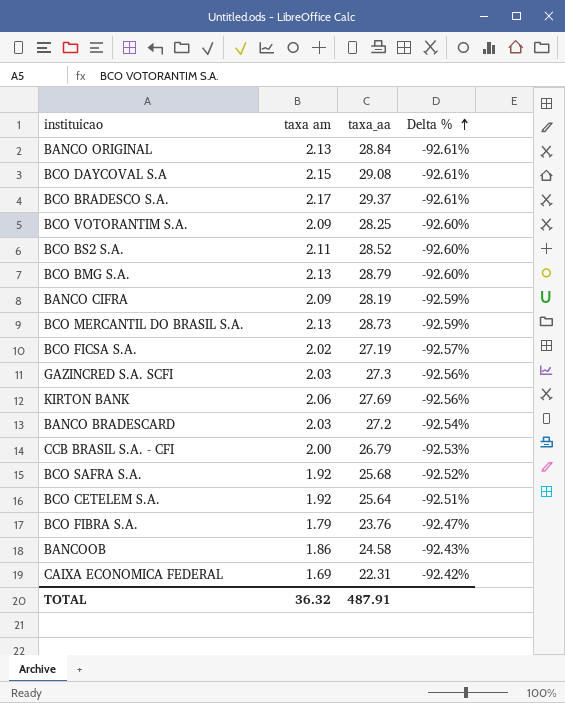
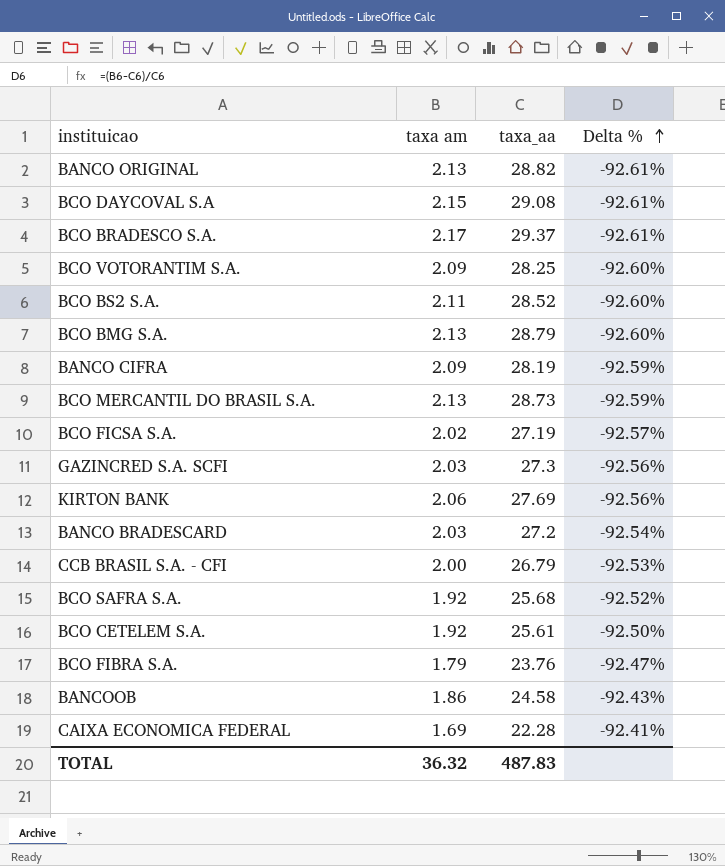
BANCO ORIGINAL | taxa_aa: 28.84 -> 28.82
BCO CETELEM S.A. | taxa_aa: 25.64 -> 25.61
BCO CETELEM S.A. | Delta %: -92.51% -> -92.50%
CAIXA ECONOMICA FEDERAL | taxa_aa: 22.31 -> 22.28
CAIXA ECONOMICA FEDERAL | Delta %: -92.42% -> -92.41%
TOTAL | taxa_aa: 487.91 -> 487.83

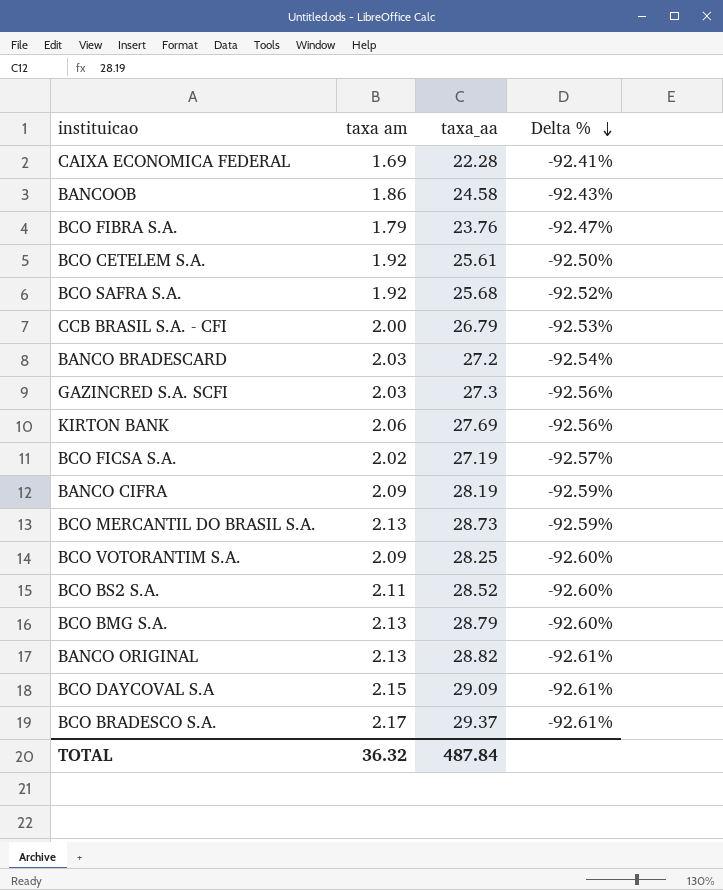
row order: Delta % ascending -> Delta % descending
BCO DAYCOVAL S.A | taxa_aa: 29.08 -> 29.09
TOTAL | taxa_aa: 487.83 -> 487.84

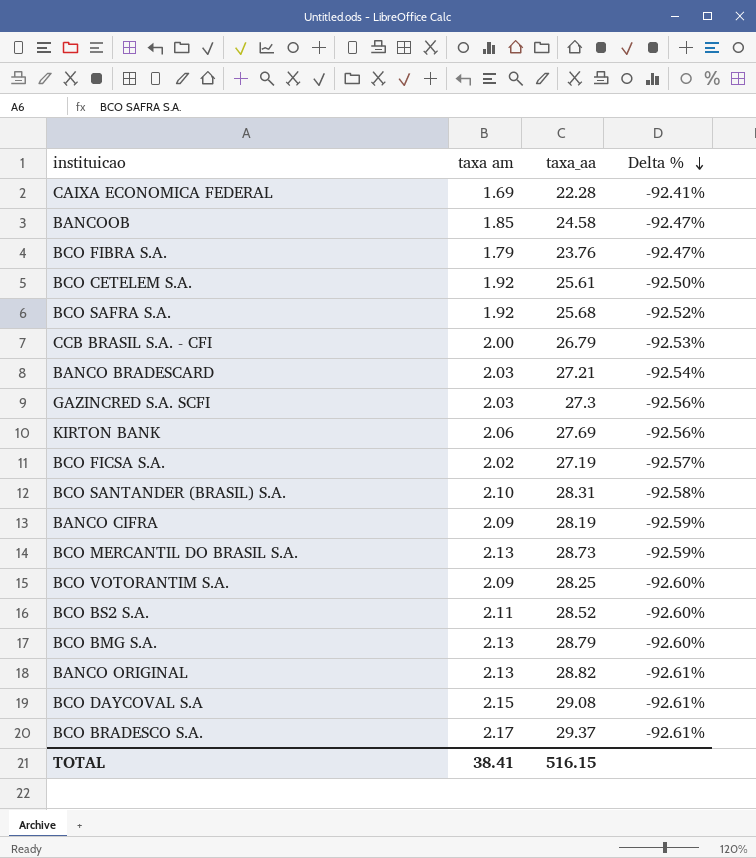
BANCOOB | taxa am: 1.86 -> 1.85
BANCOOB | Delta %: -92.43% -> -92.47%
BANCO BRADESCARD | taxa_aa: 27.2 -> 27.21
row BCO SANTANDER (BRASIL) S.A.: none -> 2.10 | 28.31 | -92.58%
BCO DAYCOVAL S.A | taxa_aa: 29.09 -> 29.08
TOTAL | taxa am: 36.32 -> 38.41
TOTAL | taxa_aa: 487.84 -> 516.15

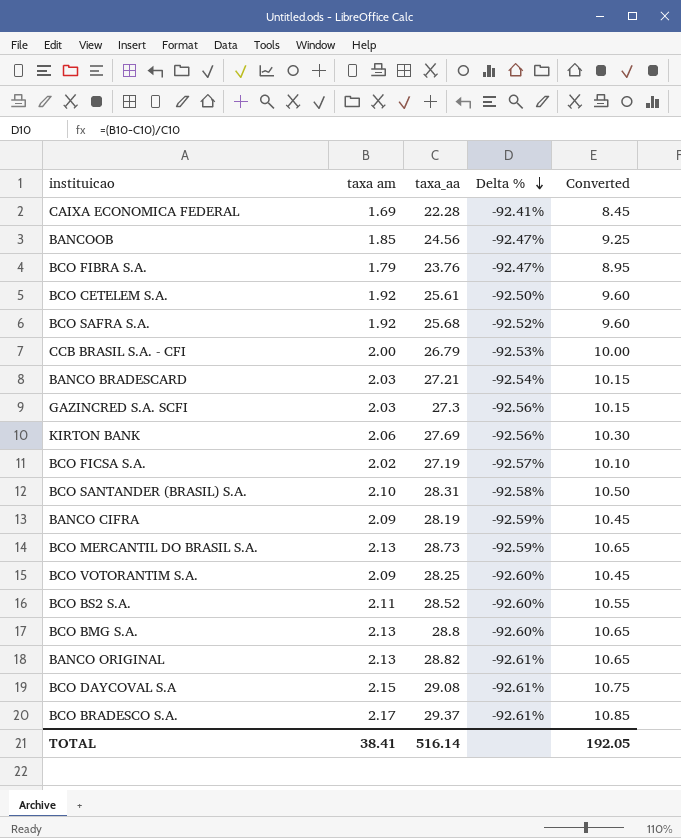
column Converted | formula: none -> [taxa am] * 5
BANCOOB | taxa_aa: 24.58 -> 24.56
BCO BMG S.A. | taxa_aa: 28.79 -> 28.8
TOTAL | taxa_aa: 516.15 -> 516.14

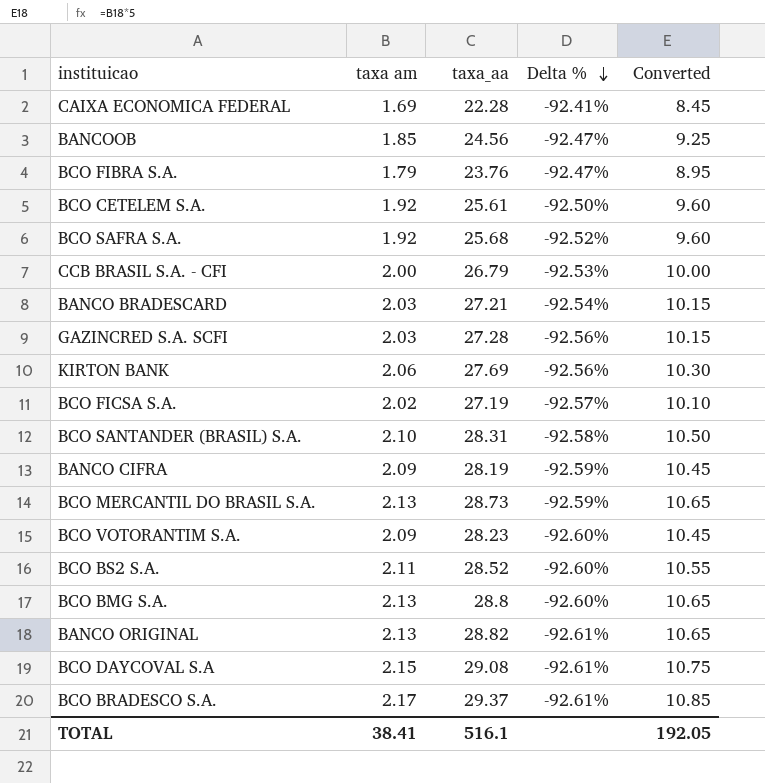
GAZINCRED S.A. SCFI | taxa_aa: 27.3 -> 27.28
BCO VOTORANTIM S.A. | taxa_aa: 28.25 -> 28.23
TOTAL | taxa_aa: 516.14 -> 516.1

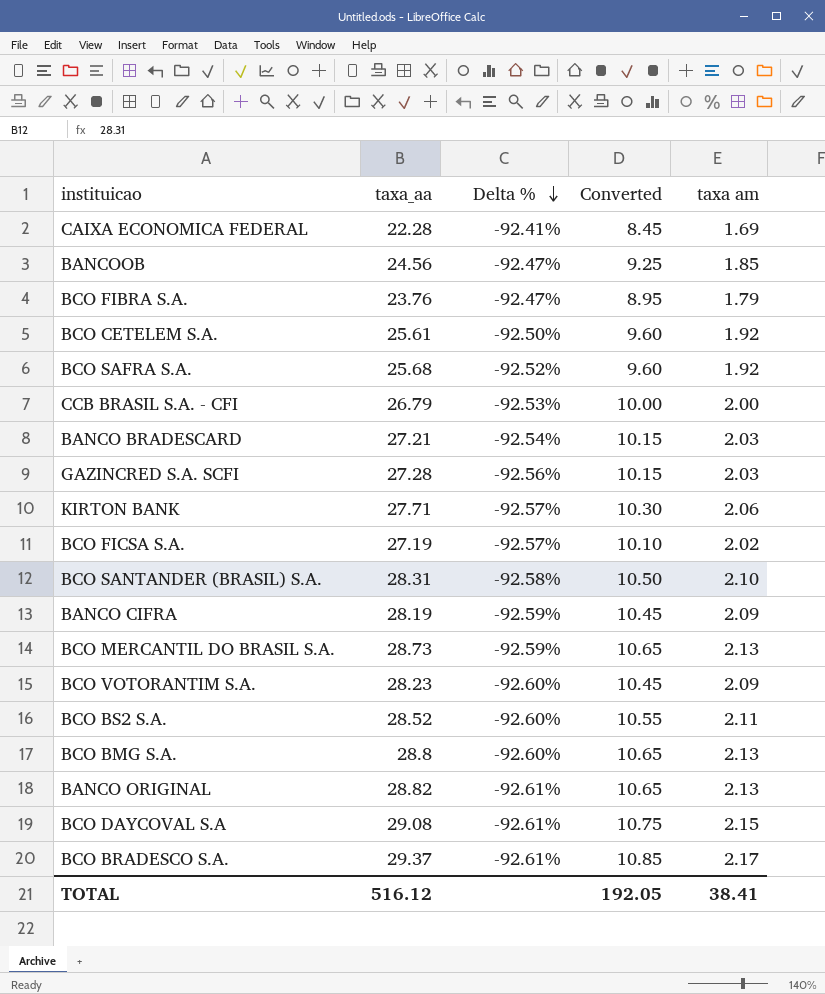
column taxa am | position: 2 -> 5
KIRTON BANK | taxa_aa: 27.69 -> 27.71
KIRTON BANK | Delta %: -92.56% -> -92.57%
TOTAL | taxa_aa: 516.1 -> 516.12

